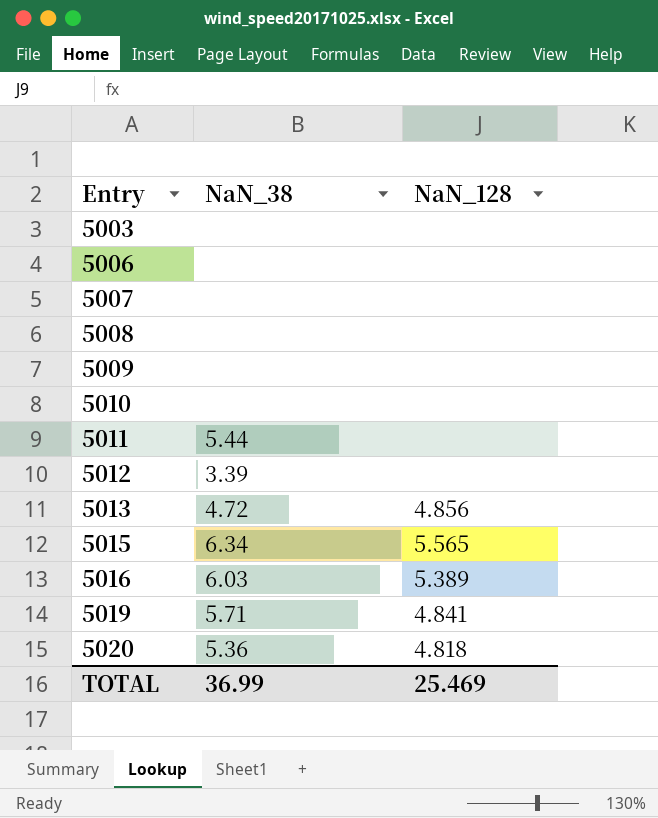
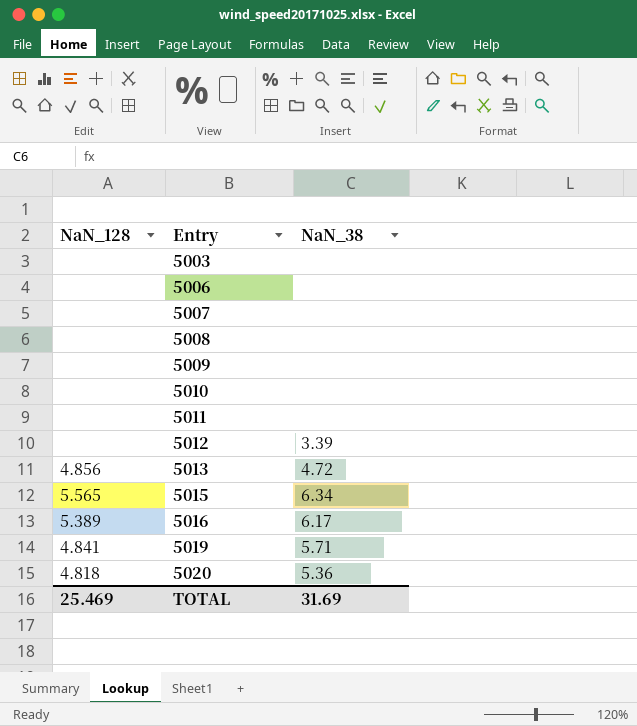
column NaN_128 | position: 3 -> 1
5011 | NaN_38: 5.44 -> none
5016 | NaN_38: 6.03 -> 6.17
TOTAL | NaN_38: 36.99 -> 31.69

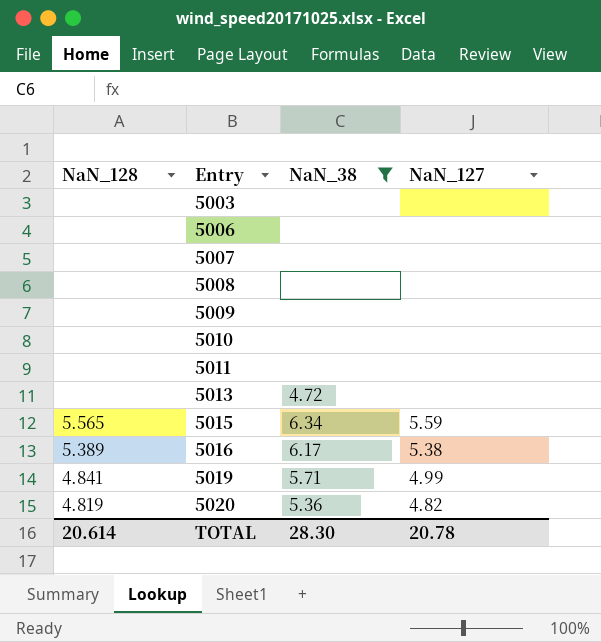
filter: none -> NaN_38 != 3.39
column NaN_127 | position: none -> 4
5013 | NaN_128: 4.856 -> none
5020 | NaN_128: 4.818 -> 4.819
TOTAL | NaN_128: 25.469 -> 20.614
TOTAL | NaN_38: 31.69 -> 28.30

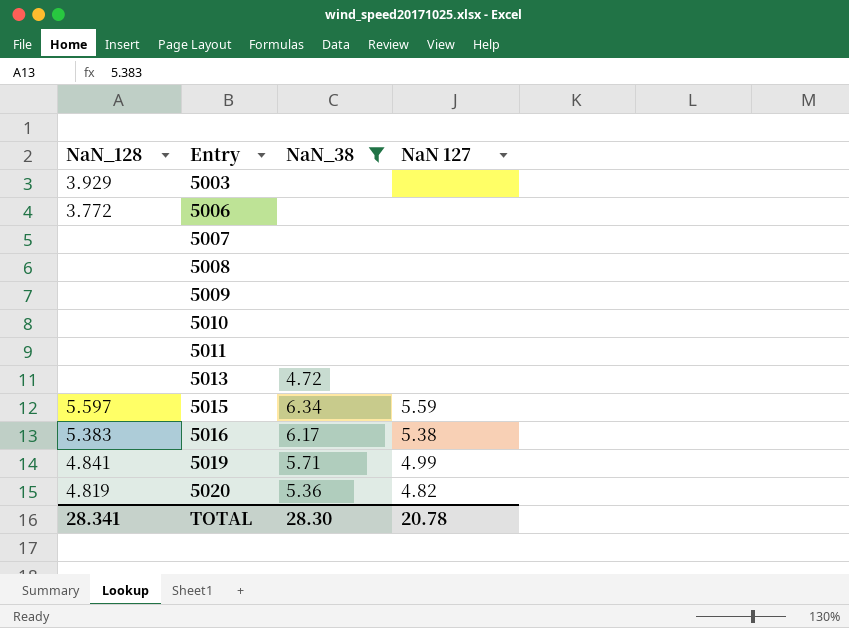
column name: NaN_127 -> NaN 127
5003 | NaN_128: none -> 3.929
5006 | NaN_128: none -> 3.772
5015 | NaN_128: 5.565 -> 5.597
5016 | NaN_128: 5.389 -> 5.383
TOTAL | NaN_128: 20.614 -> 28.341

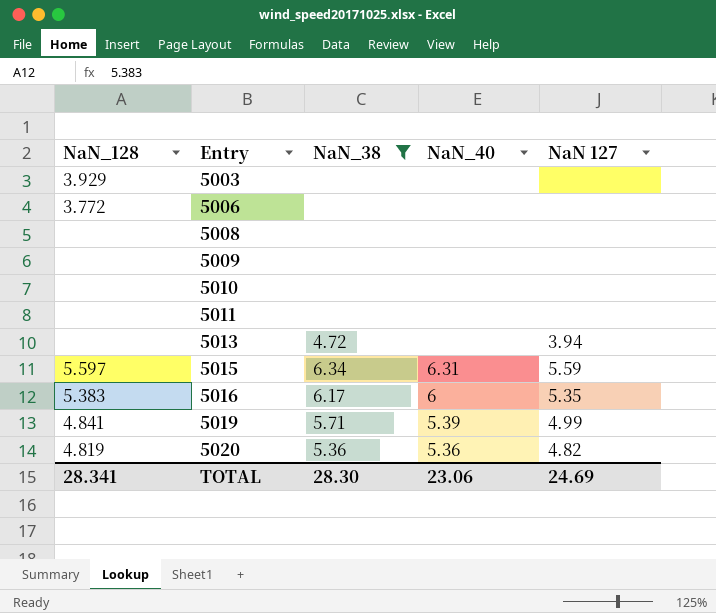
column NaN_40 | position: none -> 4
row 5007: none | none | none -> none
5013 | NaN 127: none -> 3.94
5016 | NaN 127: 5.38 -> 5.35
TOTAL | NaN 127: 20.78 -> 24.69

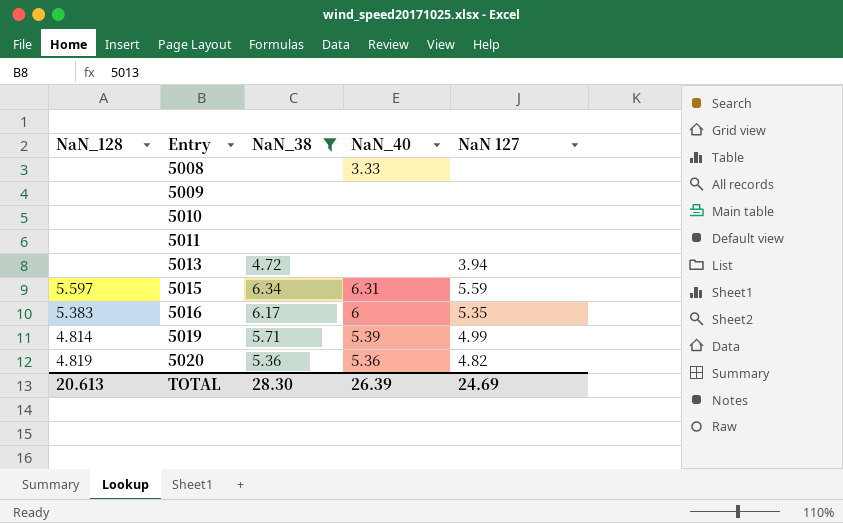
row 5003: 3.929 | none | none | none -> none
row 5006: 3.772 | none | none | none -> none
5008 | NaN_40: none -> 3.33
5019 | NaN_128: 4.841 -> 4.814
TOTAL | NaN_128: 28.341 -> 20.613
TOTAL | NaN_40: 23.06 -> 26.39

